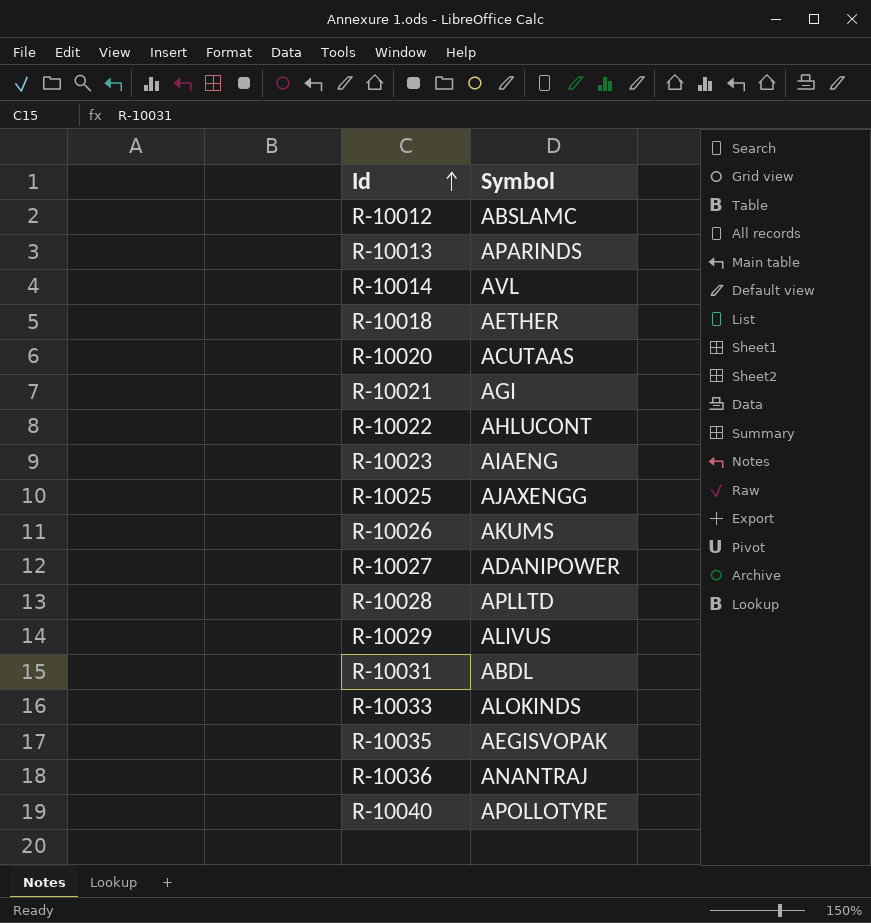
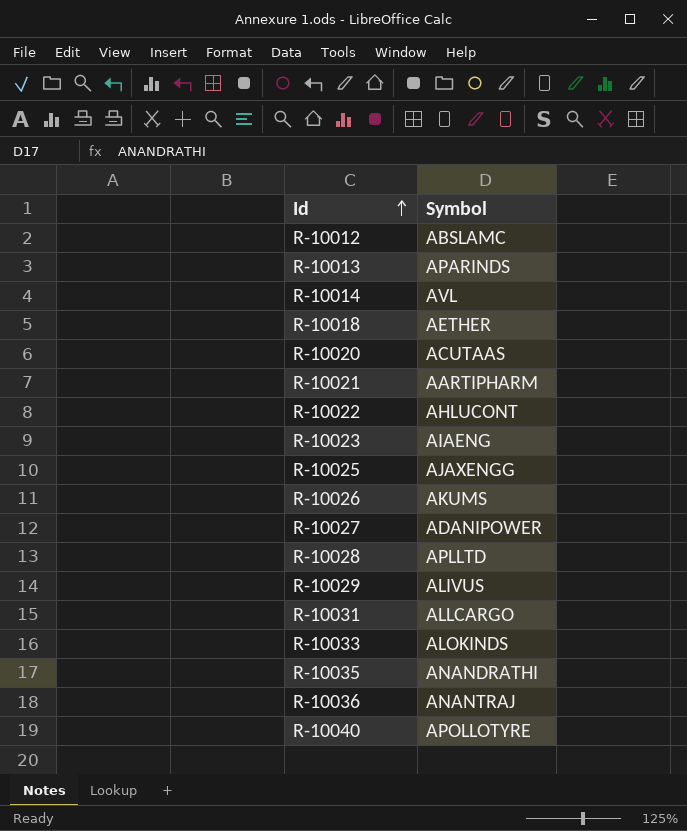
R-10021 | Symbol: AGI -> AARTIPHARM
R-10031 | Symbol: ABDL -> ALLCARGO
R-10035 | Symbol: AEGISVOPAK -> ANANDRATHI

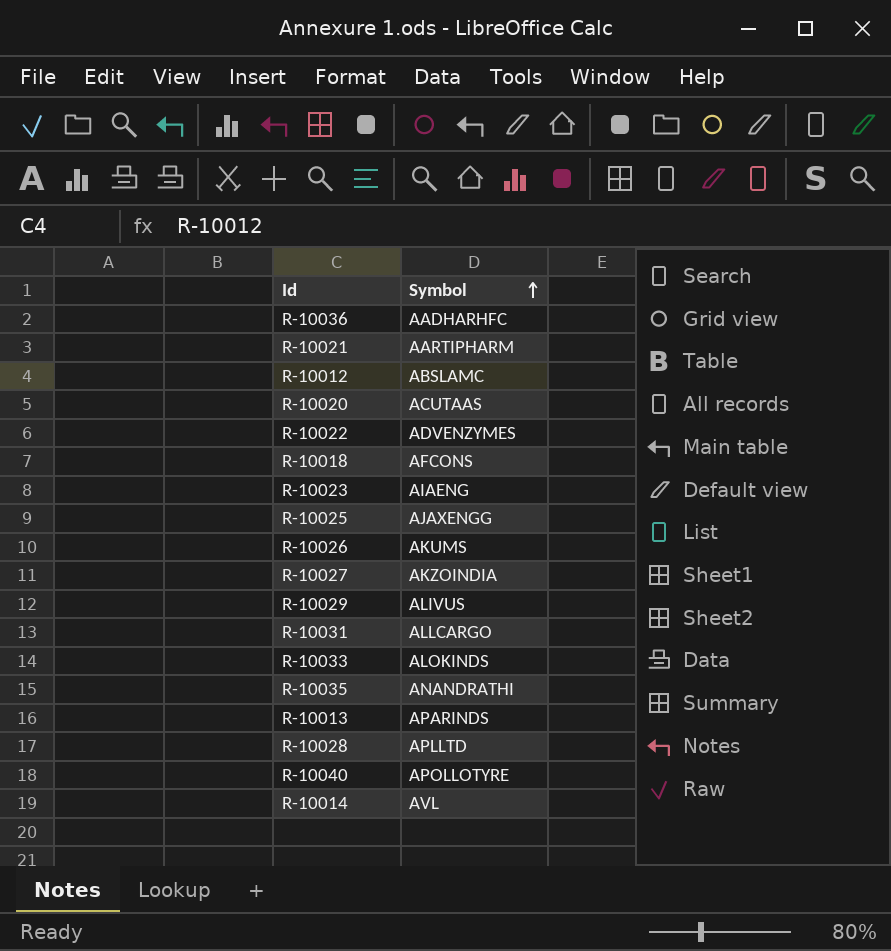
row order: Id ascending -> Symbol ascending
R-10036 | Symbol: ANANTRAJ -> AADHARHFC
R-10022 | Symbol: AHLUCONT -> ADVENZYMES
R-10018 | Symbol: AETHER -> AFCONS
R-10027 | Symbol: ADANIPOWER -> AKZOINDIA

